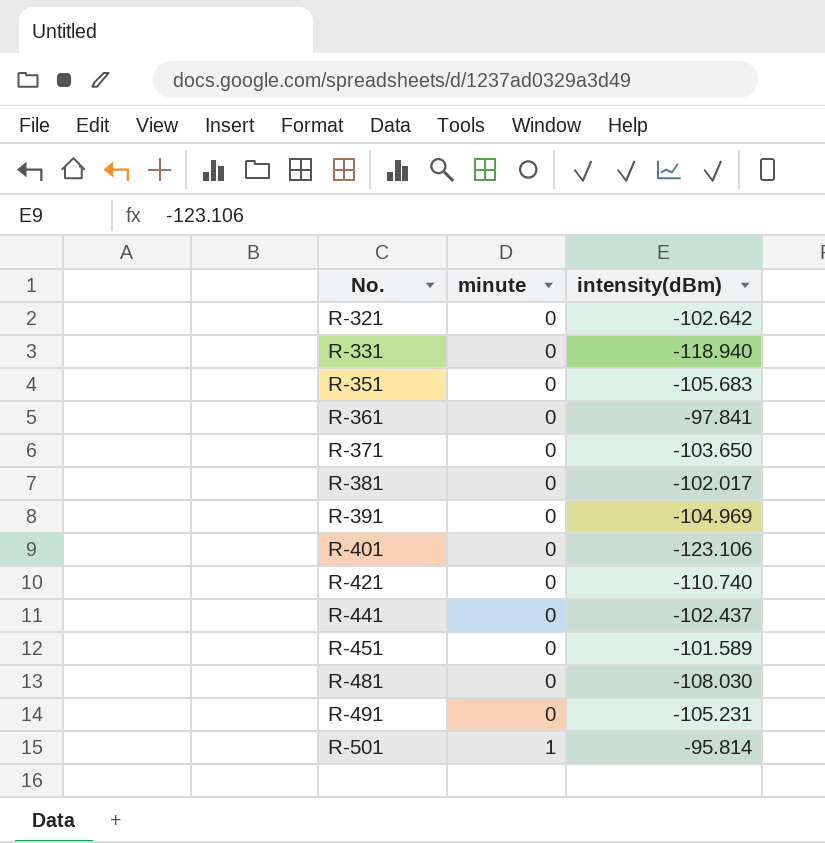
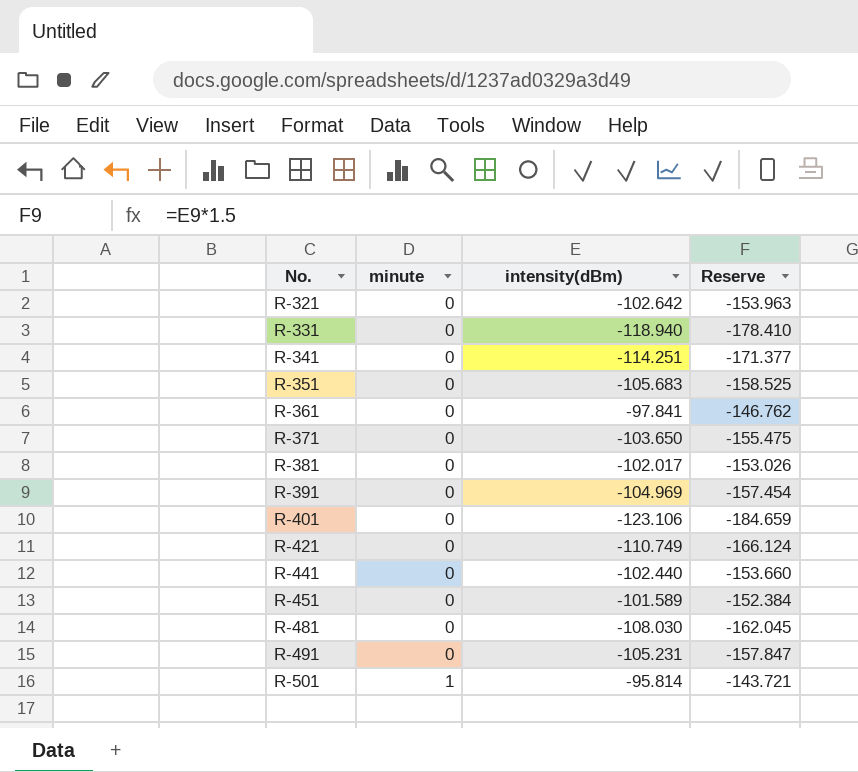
column Reserve | formula: none -> [intensity(dBm)] * 1.5
row R-341: none -> 0 | -114.251 | -171.377
R-421 | intensity(dBm): -110.740 -> -110.749
R-441 | intensity(dBm): -102.437 -> -102.440

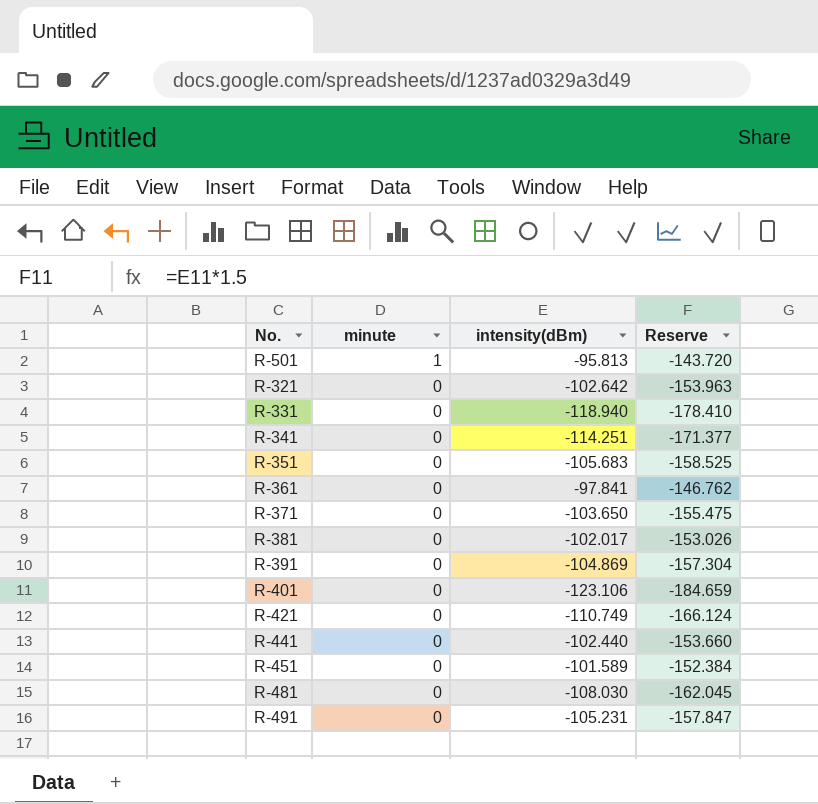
row order: No. ascending -> minute descending
R-501 | intensity(dBm): -95.814 -> -95.813
R-501 | Reserve: -143.721 -> -143.720
R-391 | intensity(dBm): -104.969 -> -104.869
R-391 | Reserve: -157.454 -> -157.304

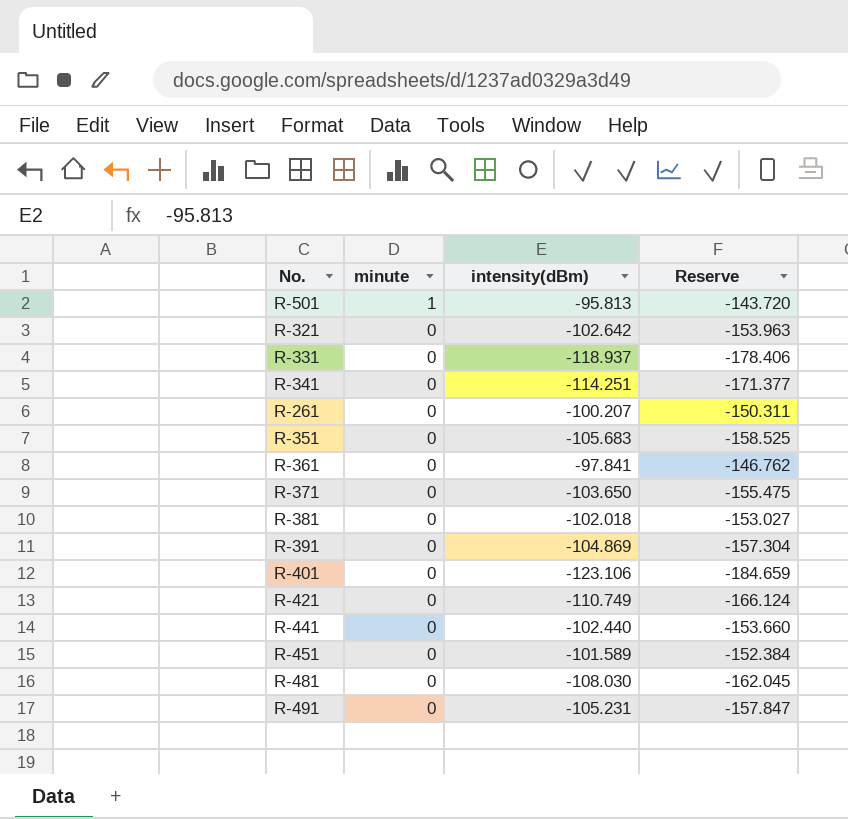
R-331 | intensity(dBm): -118.940 -> -118.937
R-331 | Reserve: -178.410 -> -178.406
row R-261: none -> 0 | -100.207 | -150.311
R-381 | intensity(dBm): -102.017 -> -102.018
R-381 | Reserve: -153.026 -> -153.027

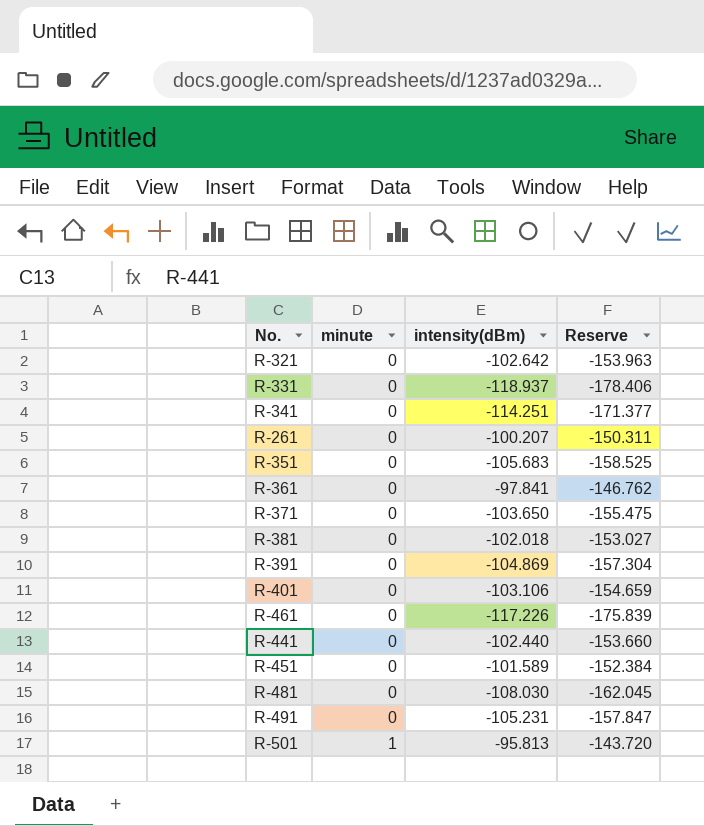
row order: minute descending -> minute ascending
row R-421: 0 | -110.749 | -166.124 -> none
R-401 | intensity(dBm): -123.106 -> -103.106
R-401 | Reserve: -184.659 -> -154.659
row R-461: none -> 0 | -117.226 | -175.839

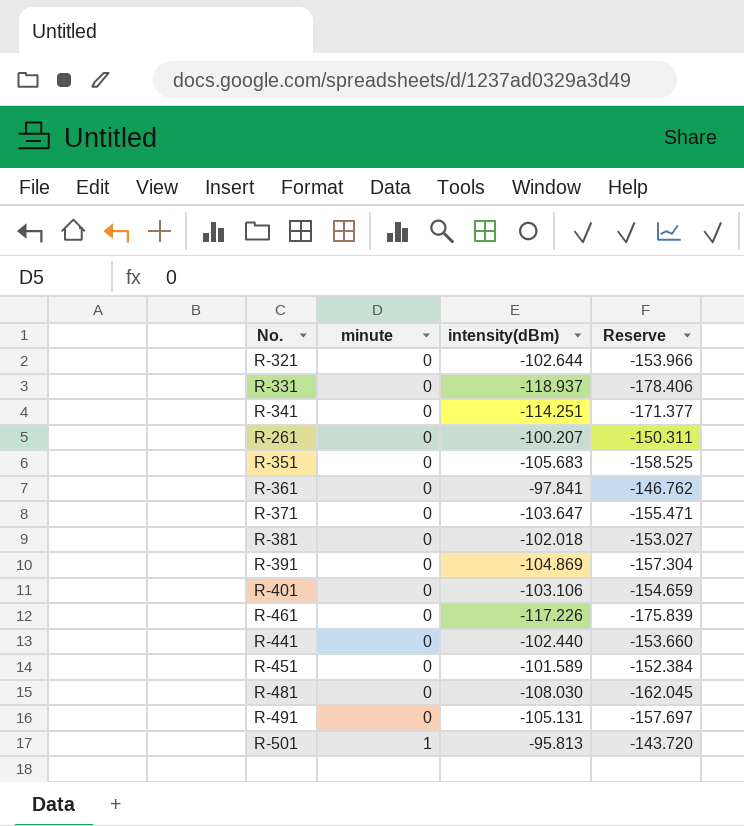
R-321 | intensity(dBm): -102.642 -> -102.644
R-321 | Reserve: -153.963 -> -153.966
R-371 | intensity(dBm): -103.650 -> -103.647
R-371 | Reserve: -155.475 -> -155.471
R-491 | intensity(dBm): -105.231 -> -105.131
R-491 | Reserve: -157.847 -> -157.697

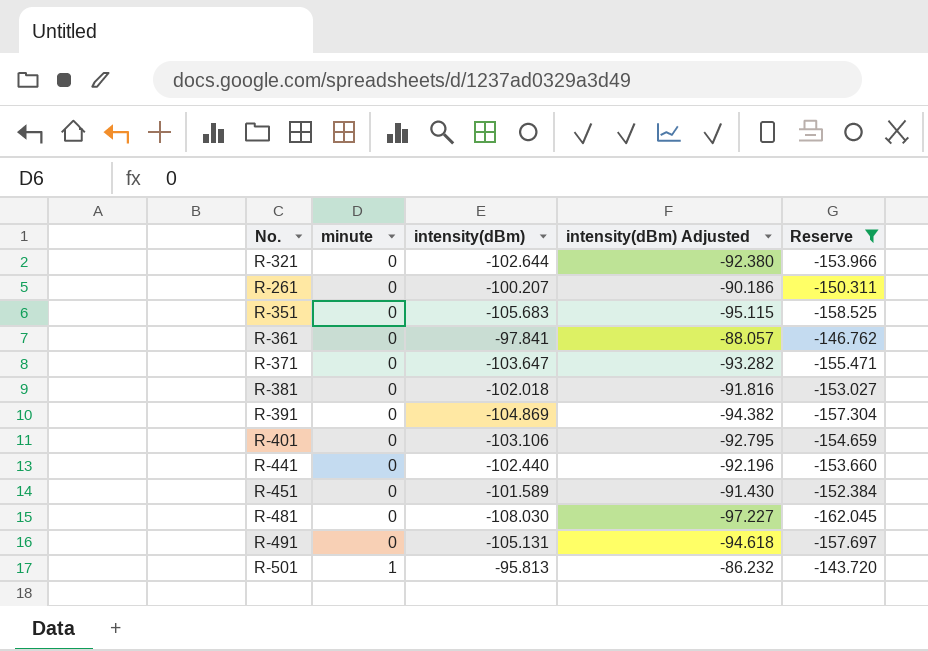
filter: none -> Reserve >= -162.045
column intensity(dBm) Adjusted | formula: none -> [intensity(dBm)] * 0.9

